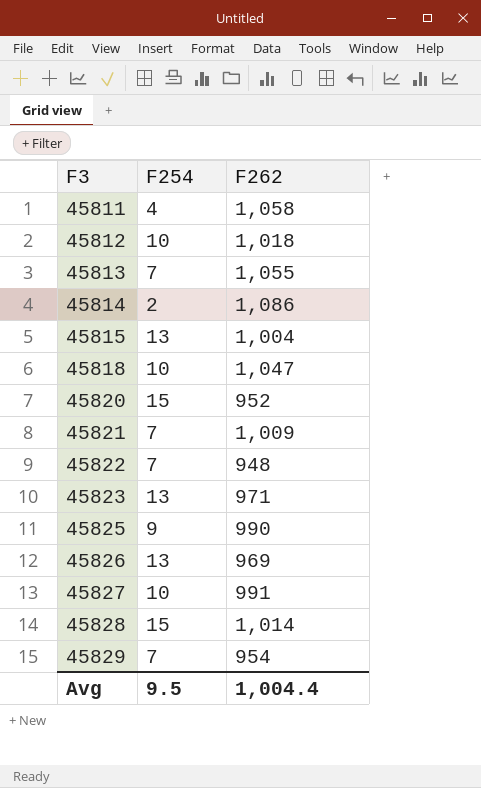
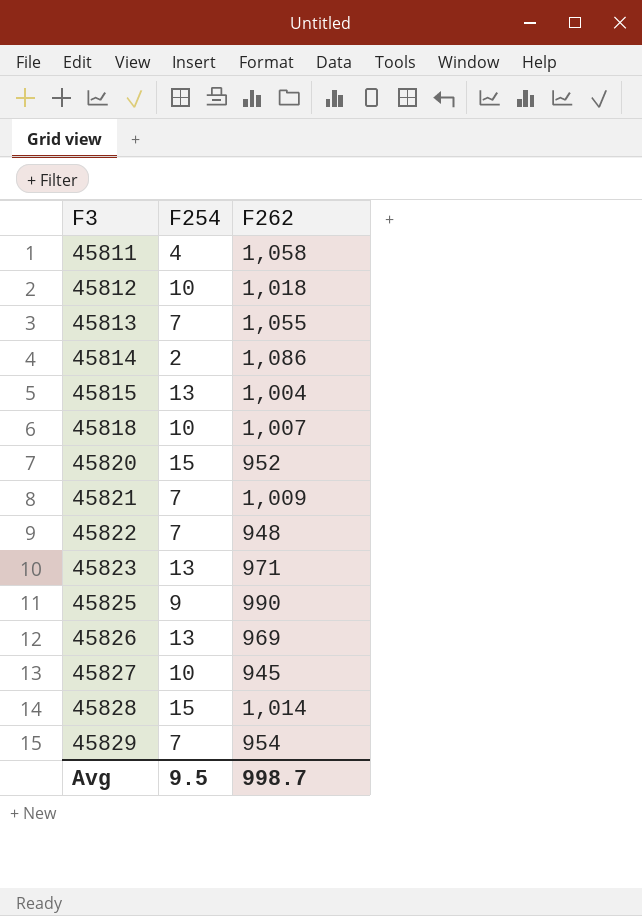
45818 | F262: 1,047 -> 1,007
45827 | F262: 991 -> 945
Avg | F262: 1,004.4 -> 998.7

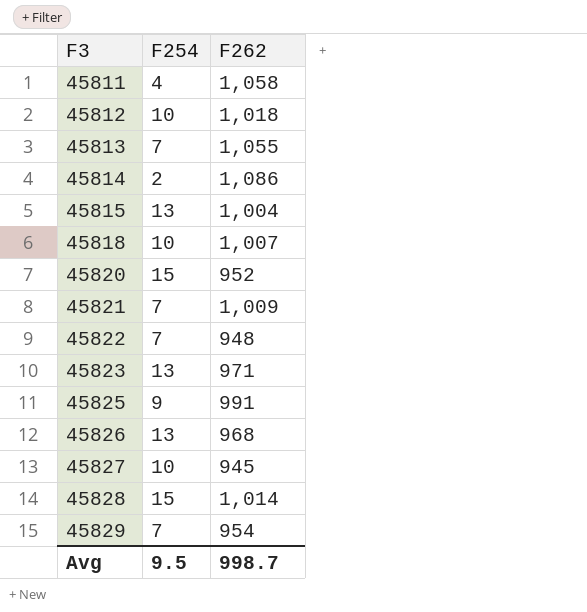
45825 | F262: 990 -> 991
45826 | F262: 969 -> 968

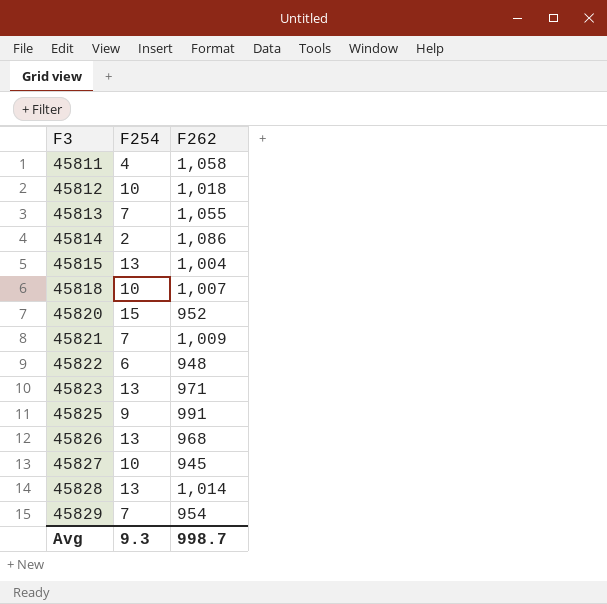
45822 | F254: 7 -> 6
45828 | F254: 15 -> 13
Avg | F254: 9.5 -> 9.3

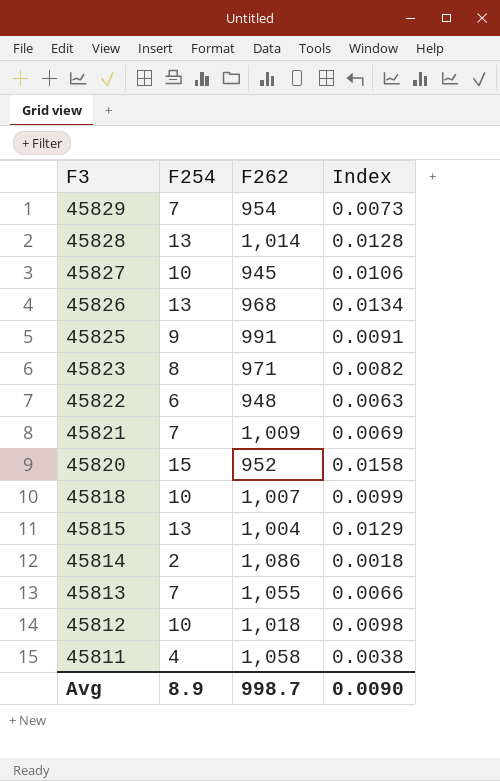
row order: F3 ascending -> F3 descending
column Index | formula: none -> [F254] / [F262]
45823 | F254: 13 -> 8
Avg | F254: 9.3 -> 8.9

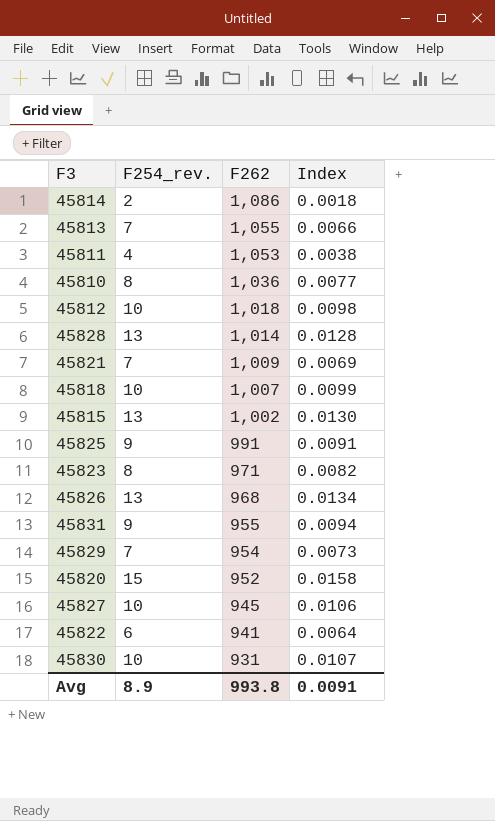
row order: F3 descending -> F262 descending
column name: F254 -> F254_rev.
45811 | F262: 1,058 -> 1,053
row 45810: none -> 8 | 1,036 | 0.0077
45815 | F262: 1,004 -> 1,002
45815 | Index: 0.0129 -> 0.0130
row 45831: none -> 9 | 955 | 0.0094
45822 | F262: 948 -> 941
45822 | Index: 0.0063 -> 0.0064
row 45830: none -> 10 | 931 | 0.0107
Avg | F262: 998.7 -> 993.8
Avg | Index: 0.0090 -> 0.0091

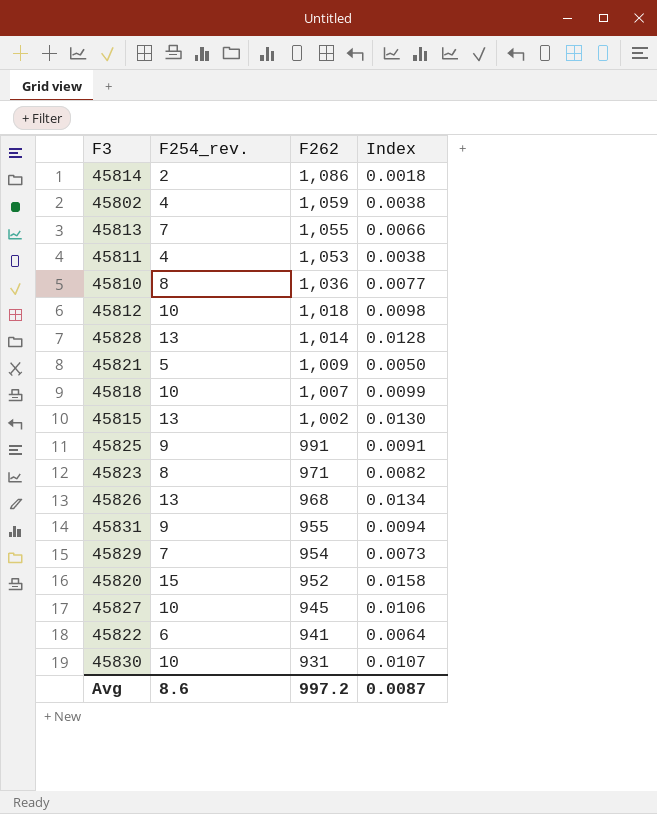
row 45802: none -> 4 | 1,059 | 0.0038
45821 | F254_rev.: 7 -> 5
45821 | Index: 0.0069 -> 0.0050
Avg | F254_rev.: 8.9 -> 8.6
Avg | F262: 993.8 -> 997.2
Avg | Index: 0.0091 -> 0.0087

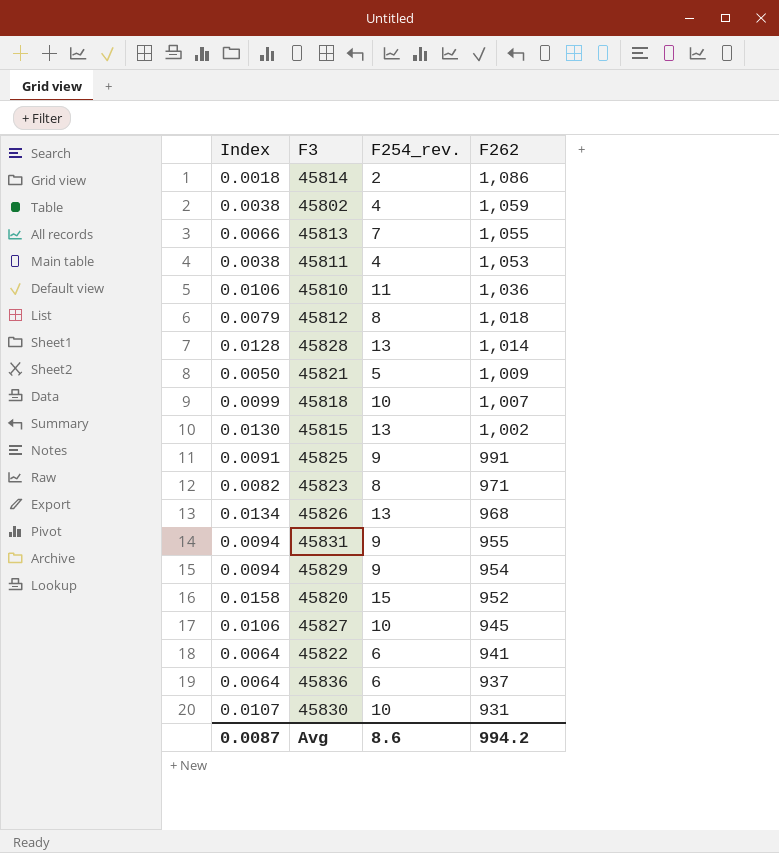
column Index | position: 4 -> 1
45810 | Index: 0.0077 -> 0.0106
45810 | F254_rev.: 8 -> 11
45812 | Index: 0.0098 -> 0.0079
45812 | F254_rev.: 10 -> 8
45829 | Index: 0.0073 -> 0.0094
45829 | F254_rev.: 7 -> 9
row 45836: none -> 0.0064 | 6 | 937
Avg | F262: 997.2 -> 994.2

